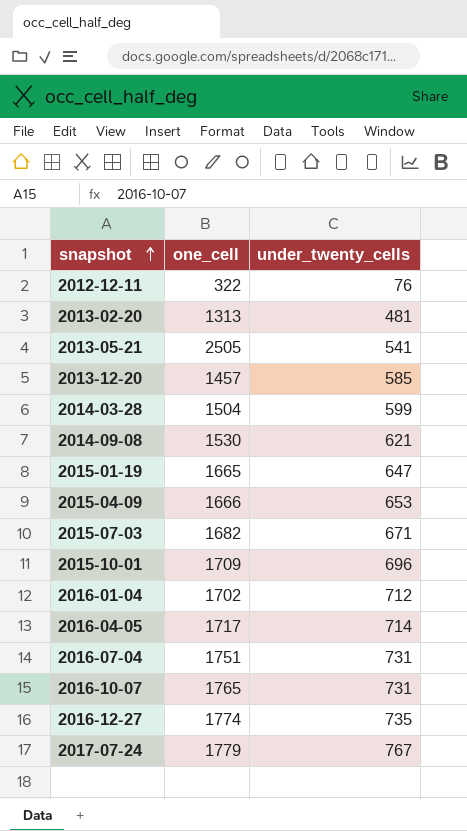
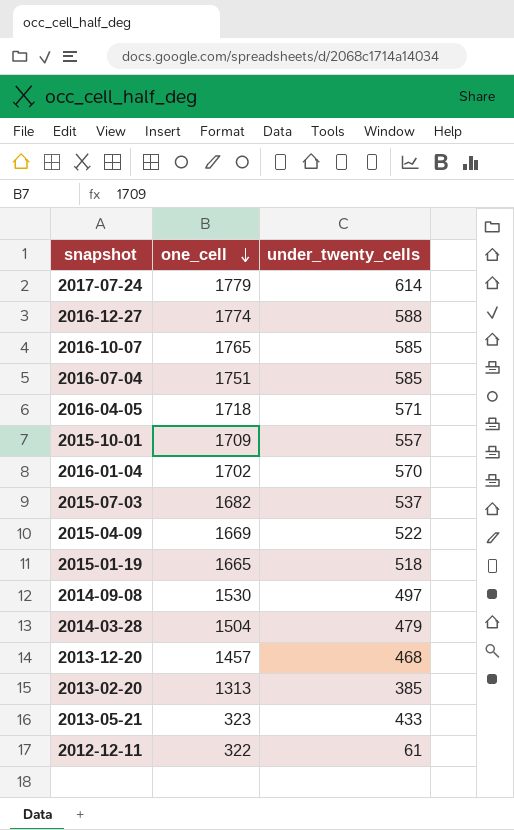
row order: snapshot ascending -> one_cell descending
2017-07-24 | under_twenty_cells: 767 -> 614
2016-12-27 | under_twenty_cells: 735 -> 588
2016-10-07 | under_twenty_cells: 731 -> 585
2016-07-04 | under_twenty_cells: 731 -> 585
2016-04-05 | one_cell: 1717 -> 1718
2016-04-05 | under_twenty_cells: 714 -> 571
2015-10-01 | under_twenty_cells: 696 -> 557
2016-01-04 | under_twenty_cells: 712 -> 570
2015-07-03 | under_twenty_cells: 671 -> 537
2015-04-09 | one_cell: 1666 -> 1669
2015-04-09 | under_twenty_cells: 653 -> 522
2015-01-19 | under_twenty_cells: 647 -> 518
2014-09-08 | under_twenty_cells: 621 -> 497
2014-03-28 | under_twenty_cells: 599 -> 479
2013-12-20 | under_twenty_cells: 585 -> 468
2013-02-20 | under_twenty_cells: 481 -> 385
2013-05-21 | one_cell: 2505 -> 323
2013-05-21 | under_twenty_cells: 541 -> 433
2012-12-11 | under_twenty_cells: 76 -> 61

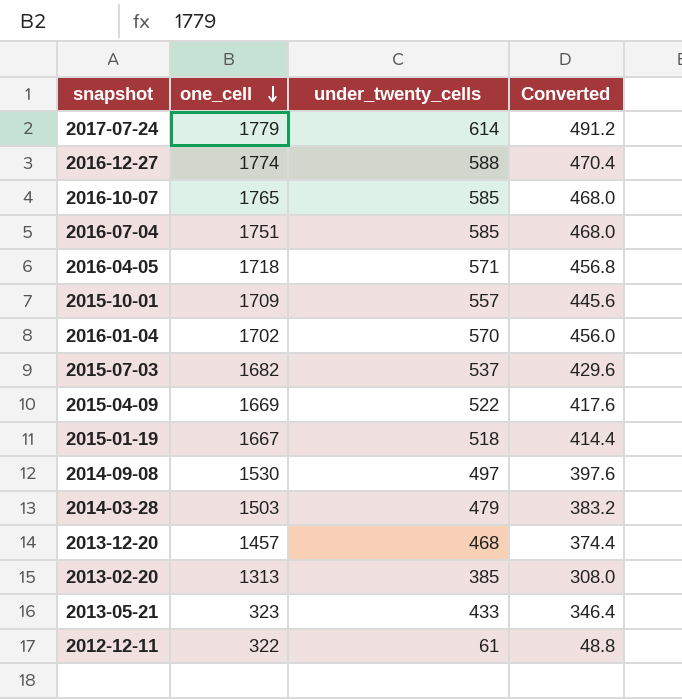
column Converted | formula: none -> [under_twenty_cells] * 0.8
2015-01-19 | one_cell: 1665 -> 1667
2014-03-28 | one_cell: 1504 -> 1503

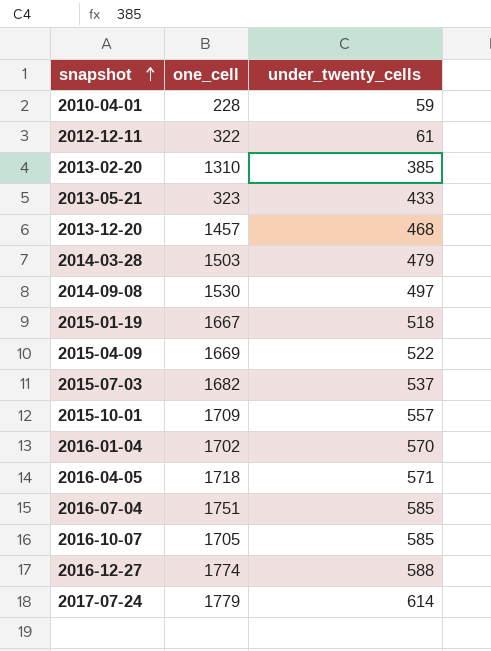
row order: one_cell descending -> snapshot ascending
column Converted | formula: [under_twenty_cells] * 0.8 -> none
row 2010-04-01: none -> 228 | 59
2013-02-20 | one_cell: 1313 -> 1310
2016-10-07 | one_cell: 1765 -> 1705

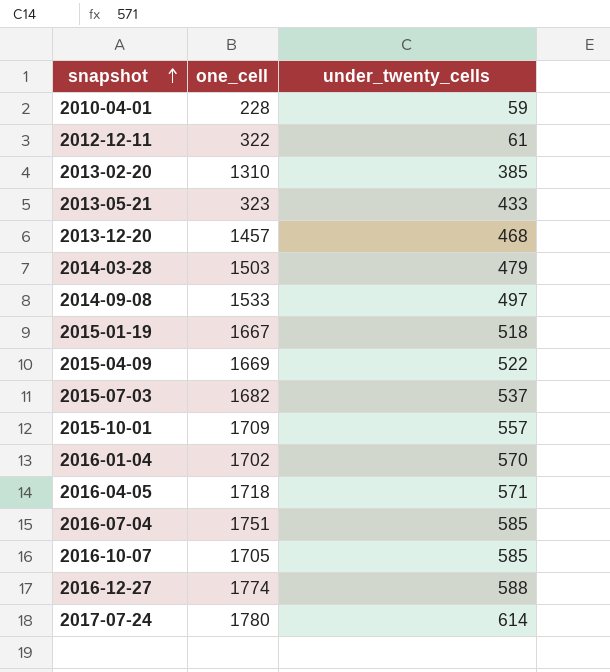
2014-09-08 | one_cell: 1530 -> 1533
2017-07-24 | one_cell: 1779 -> 1780

